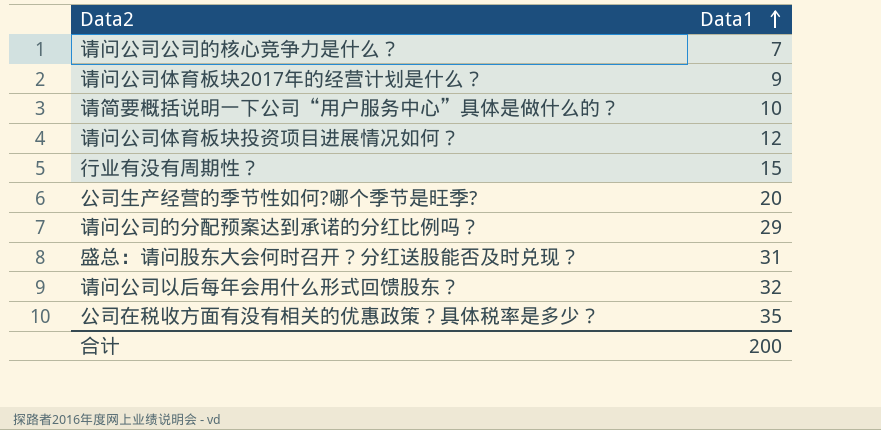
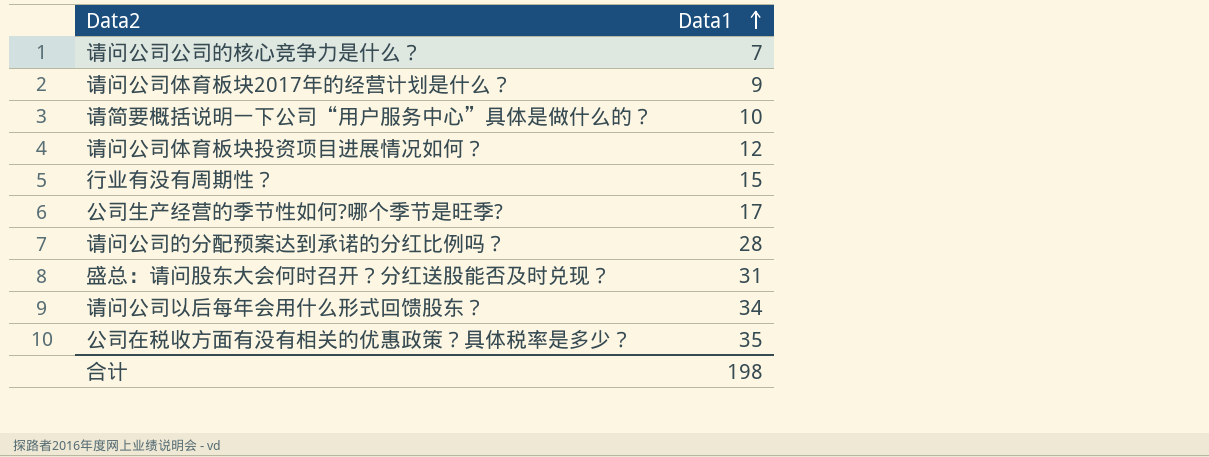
公司生产经营的季节性如何?哪个季节是旺季? | Data1: 20 -> 17
请问公司的分配预案达到承诺的分红比例吗？ | Data1: 29 -> 28
请问公司以后每年会用什么形式回馈股东？ | Data1: 32 -> 34
合计 | Data1: 200 -> 198

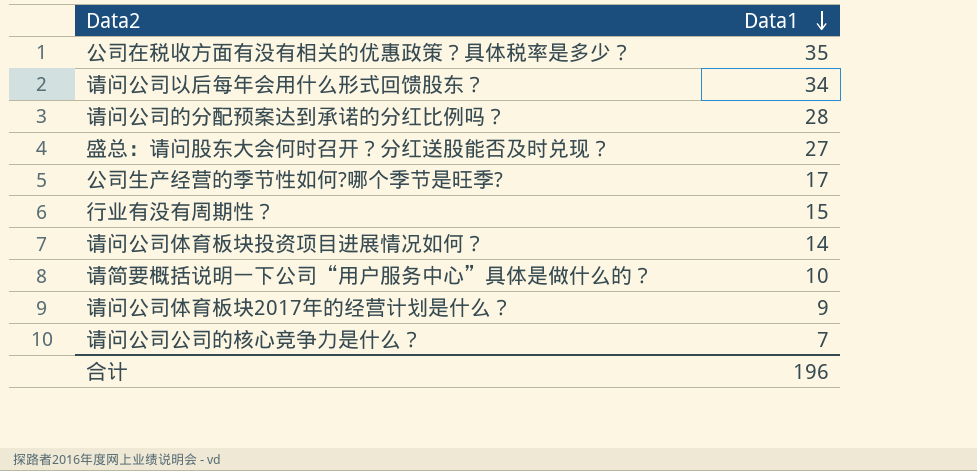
row order: Data1 ascending -> Data1 descending
盛总：请问股东大会何时召开？分红送股能否及时兑现？ | Data1: 31 -> 27
请问公司体育板块投资项目进展情况如何？ | Data1: 12 -> 14
合计 | Data1: 198 -> 196

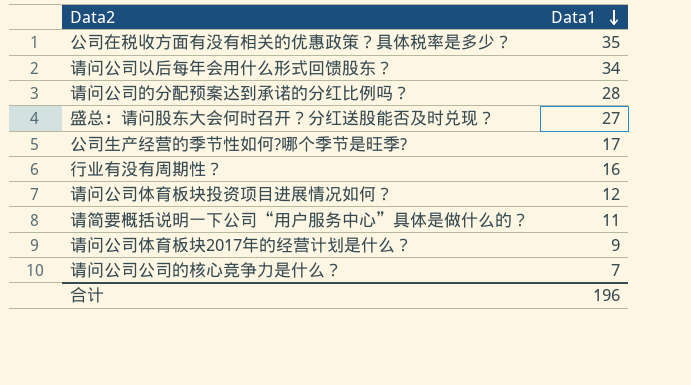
行业有没有周期性？ | Data1: 15 -> 16
请问公司体育板块投资项目进展情况如何？ | Data1: 14 -> 12
请简要概括说明一下公司“用户服务中心”具体是做什么的？ | Data1: 10 -> 11

